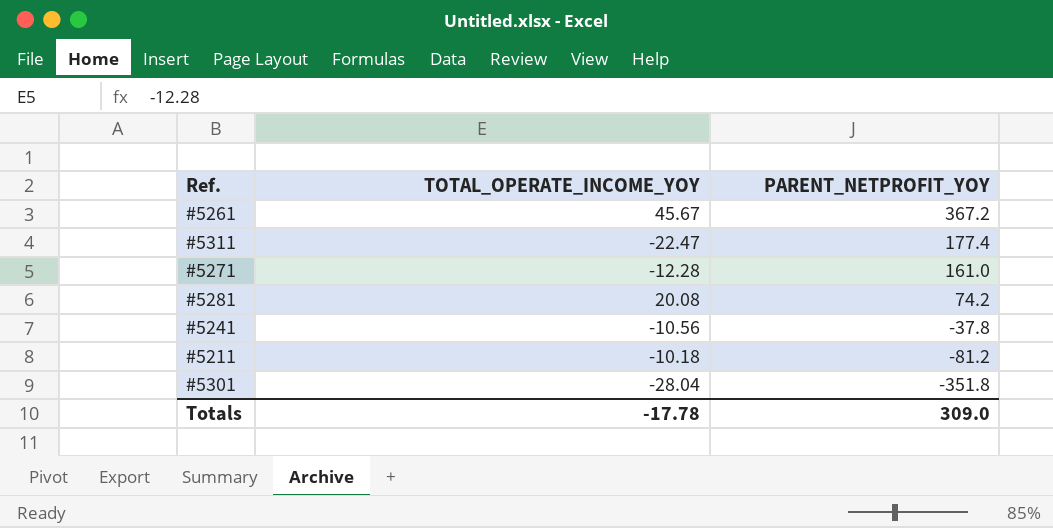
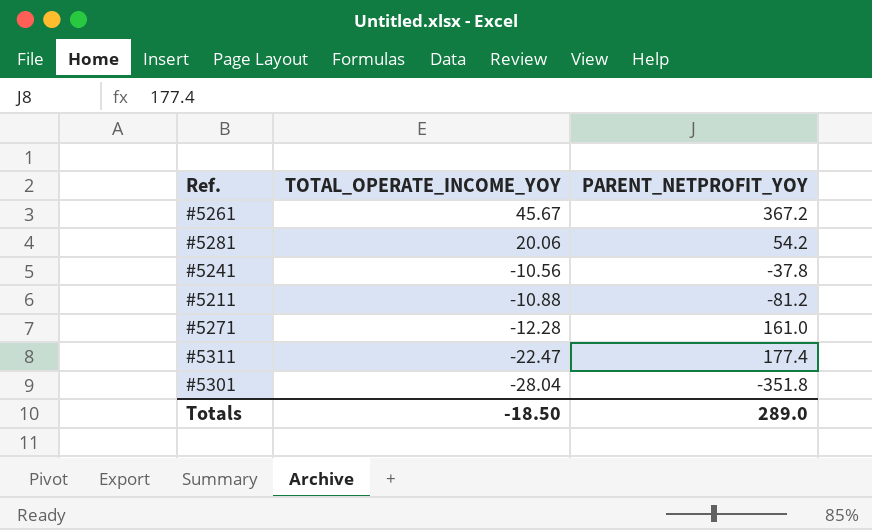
row order: PARENT_NETPROFIT_YOY descending -> TOTAL_OPERATE_INCOME_YOY descending
#5281 | TOTAL_OPERATE_INCOME_YOY: 20.08 -> 20.06
#5281 | PARENT_NETPROFIT_YOY: 74.2 -> 54.2
#5211 | TOTAL_OPERATE_INCOME_YOY: -10.18 -> -10.88
Totals | TOTAL_OPERATE_INCOME_YOY: -17.78 -> -18.50
Totals | PARENT_NETPROFIT_YOY: 309.0 -> 289.0

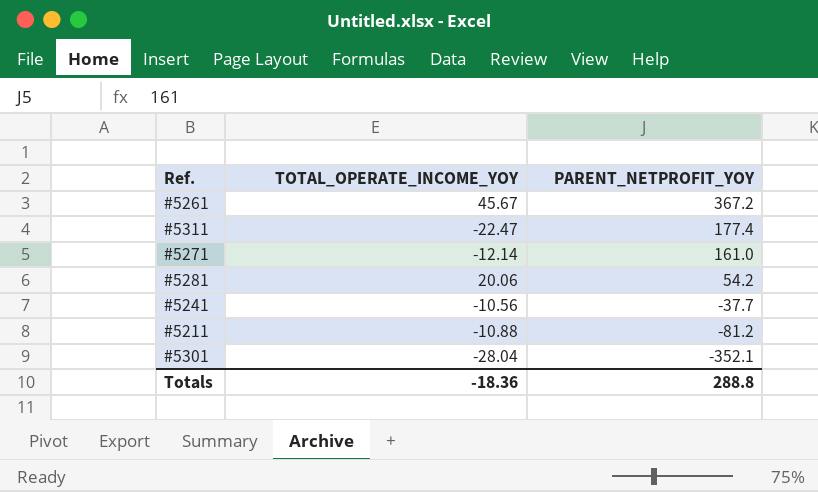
row order: TOTAL_OPERATE_INCOME_YOY descending -> PARENT_NETPROFIT_YOY descending
#5271 | TOTAL_OPERATE_INCOME_YOY: -12.28 -> -12.14
#5241 | PARENT_NETPROFIT_YOY: -37.8 -> -37.7
#5301 | PARENT_NETPROFIT_YOY: -351.8 -> -352.1
Totals | TOTAL_OPERATE_INCOME_YOY: -18.50 -> -18.36
Totals | PARENT_NETPROFIT_YOY: 289.0 -> 288.8

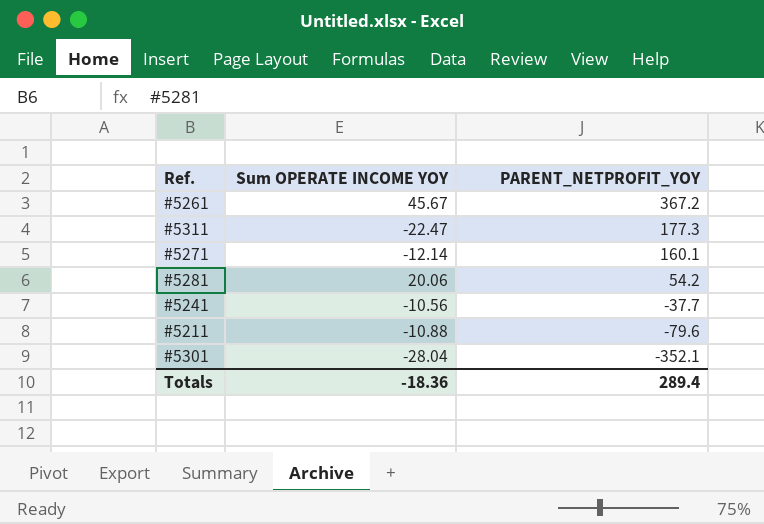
column name: TOTAL_OPERATE_INCOME_YOY -> Sum OPERATE INCOME YOY
#5311 | PARENT_NETPROFIT_YOY: 177.4 -> 177.3
#5271 | PARENT_NETPROFIT_YOY: 161.0 -> 160.1
#5211 | PARENT_NETPROFIT_YOY: -81.2 -> -79.6
Totals | PARENT_NETPROFIT_YOY: 288.8 -> 289.4

